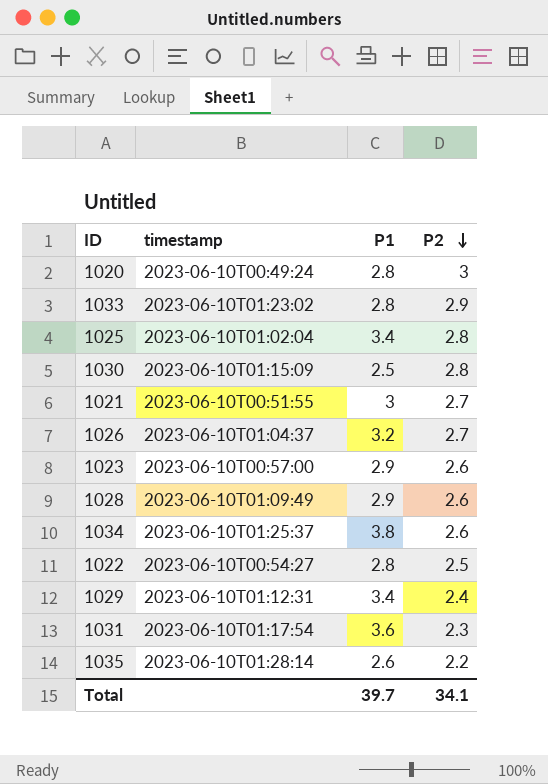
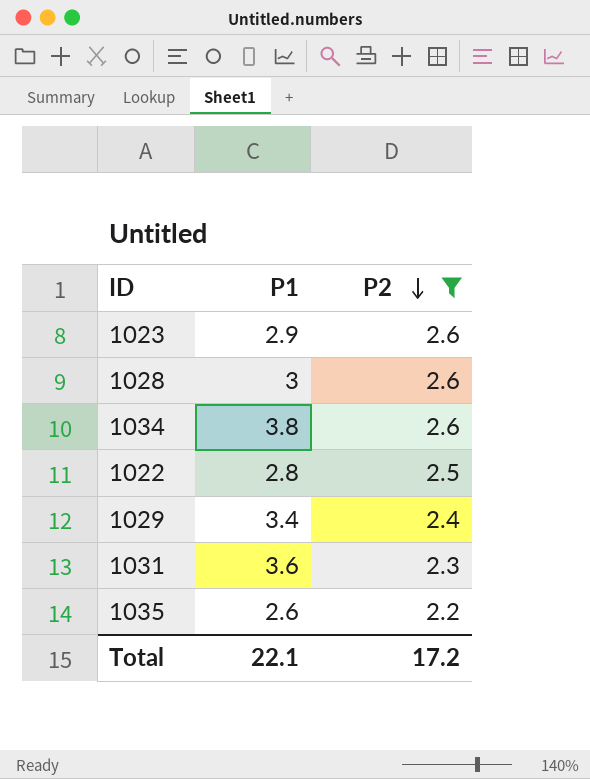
filter: none -> P2 <= 2.6
column timestamp | position: 2 -> none
1028 | P1: 2.9 -> 3
Total | P1: 39.7 -> 22.1
Total | P2: 34.1 -> 17.2

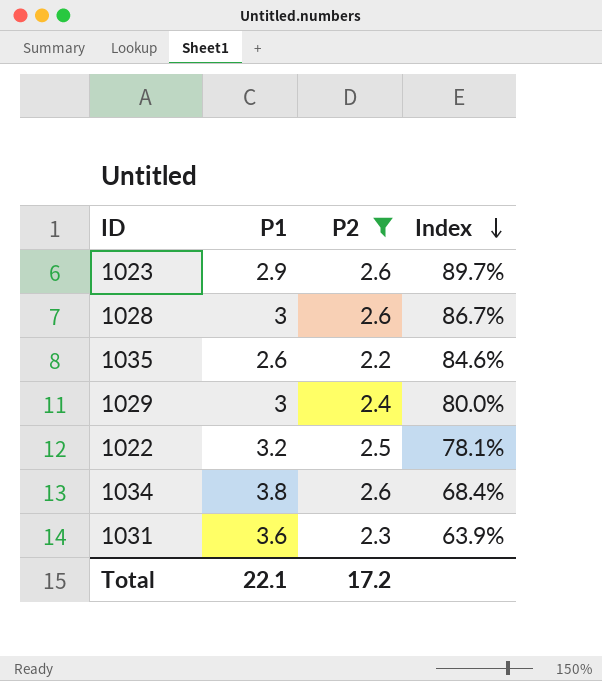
row order: P2 descending -> Index descending
column Index | formula: none -> [P2] / [P1]
1029 | P1: 3.4 -> 3
1022 | P1: 2.8 -> 3.2

